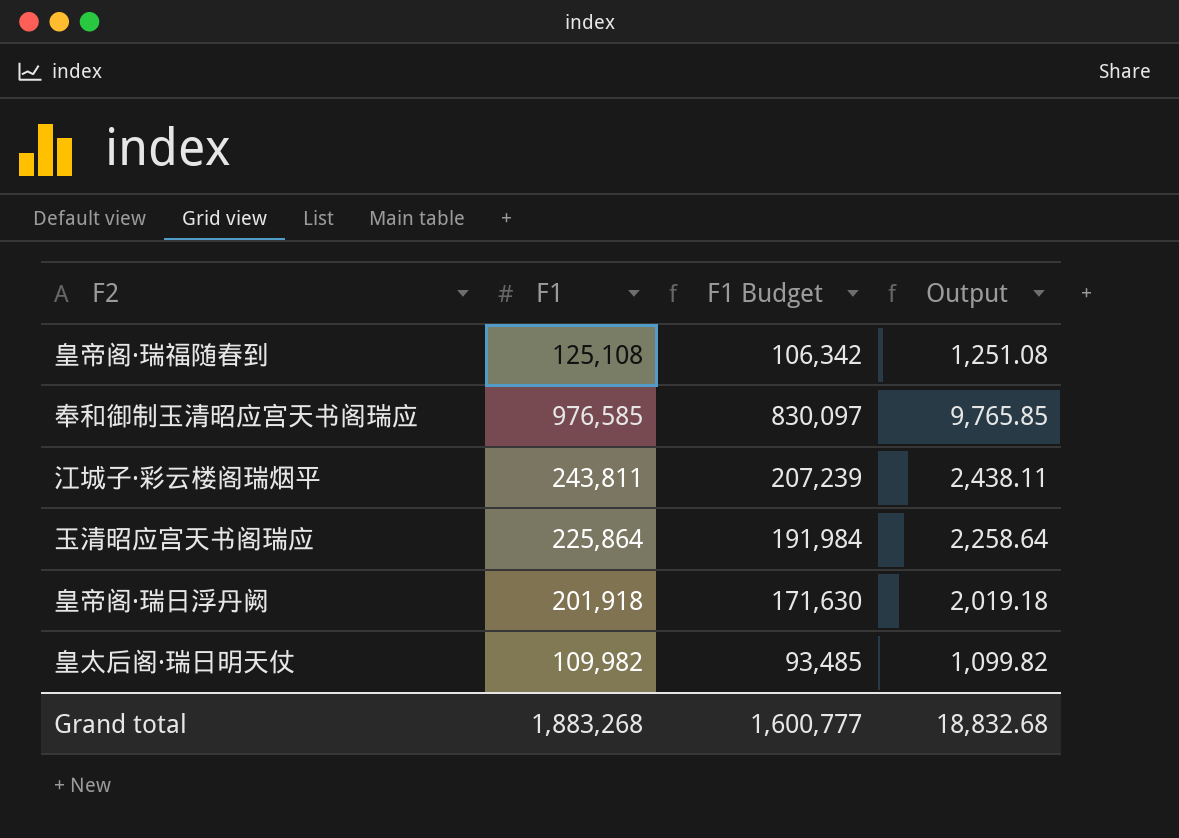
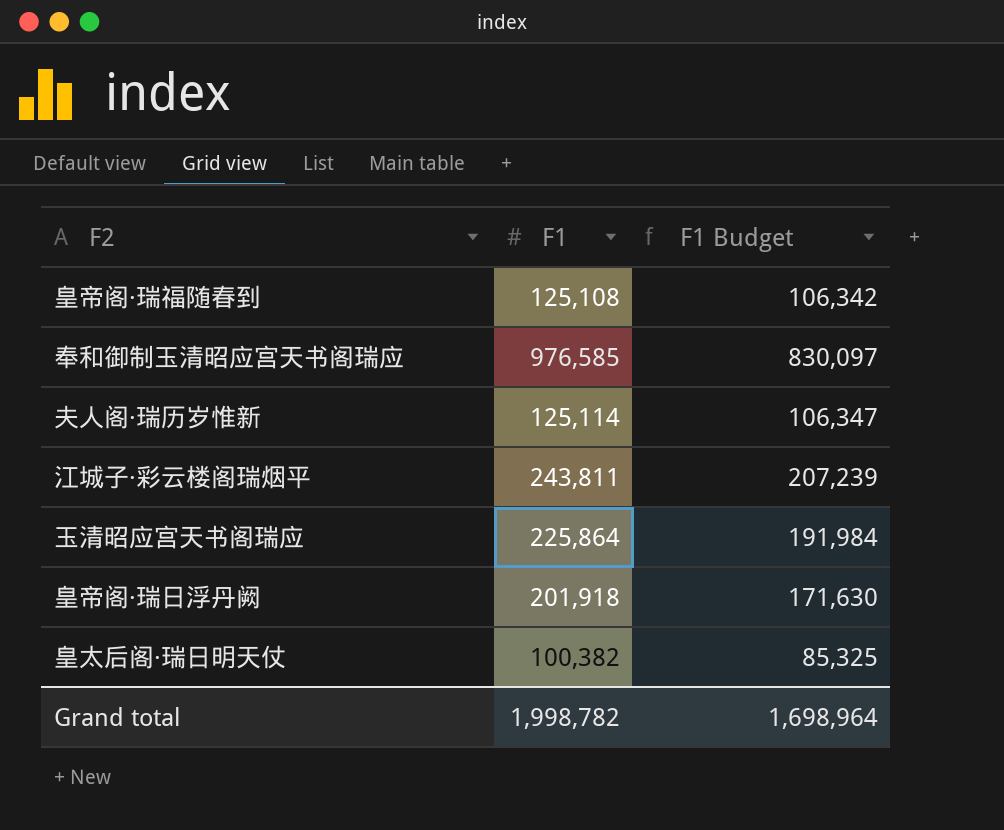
column Output | formula: [F1] * 0.01 -> none
row 夫人阁·瑞历岁惟新: none -> 125,114 | 106,347
皇太后阁·瑞日明天仗 | F1: 109,982 -> 100,382
皇太后阁·瑞日明天仗 | F1 Budget: 93,485 -> 85,325
Grand total | F1: 1,883,268 -> 1,998,782
Grand total | F1 Budget: 1,600,777 -> 1,698,964

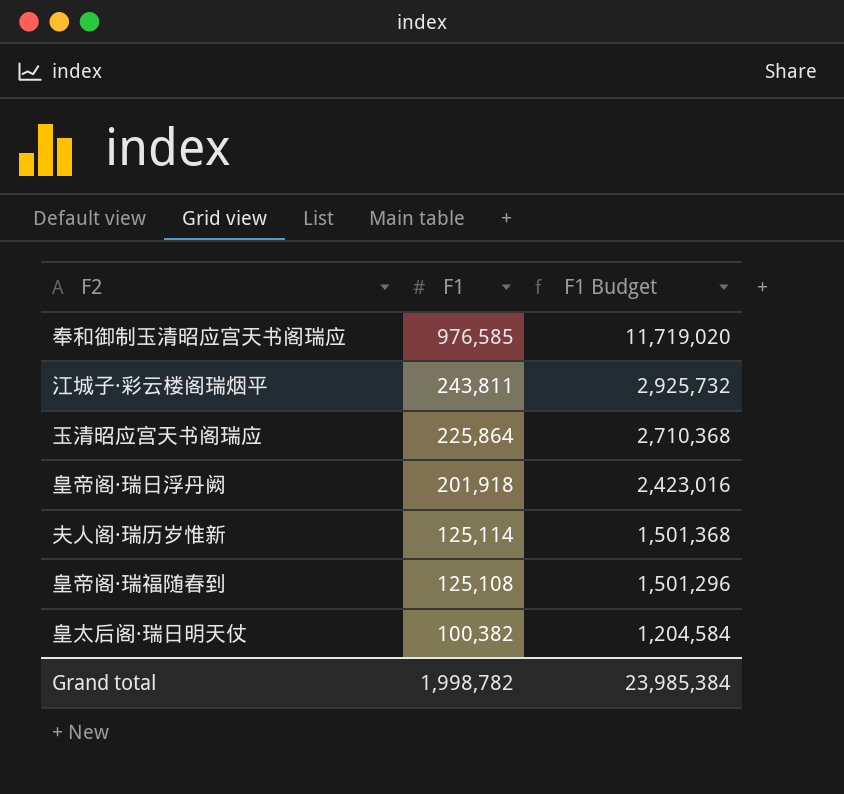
row order: none -> F1 descending
column F1 Budget | formula: [F1] * 0.85 -> [F1] * 12
Grand total | F1 Budget: 1,698,964 -> 23,985,384

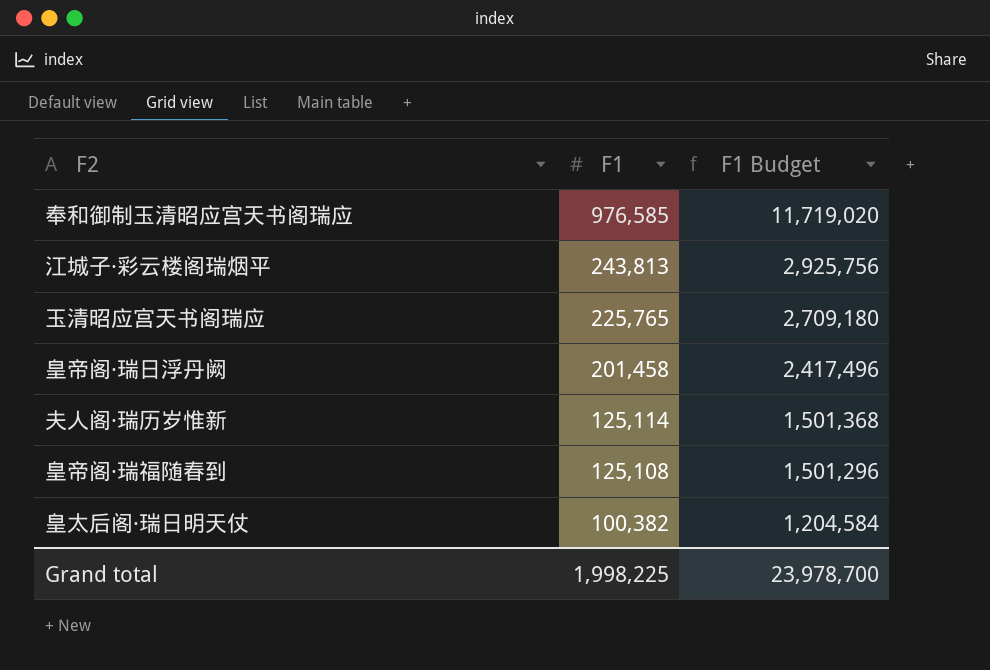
江城子·彩云楼阁瑞烟平 | F1: 243,811 -> 243,813
江城子·彩云楼阁瑞烟平 | F1 Budget: 2,925,732 -> 2,925,756
玉清昭应宫天书阁瑞应 | F1: 225,864 -> 225,765
玉清昭应宫天书阁瑞应 | F1 Budget: 2,710,368 -> 2,709,180
皇帝阁·瑞日浮丹阙 | F1: 201,918 -> 201,458
皇帝阁·瑞日浮丹阙 | F1 Budget: 2,423,016 -> 2,417,496
Grand total | F1: 1,998,782 -> 1,998,225
Grand total | F1 Budget: 23,985,384 -> 23,978,700

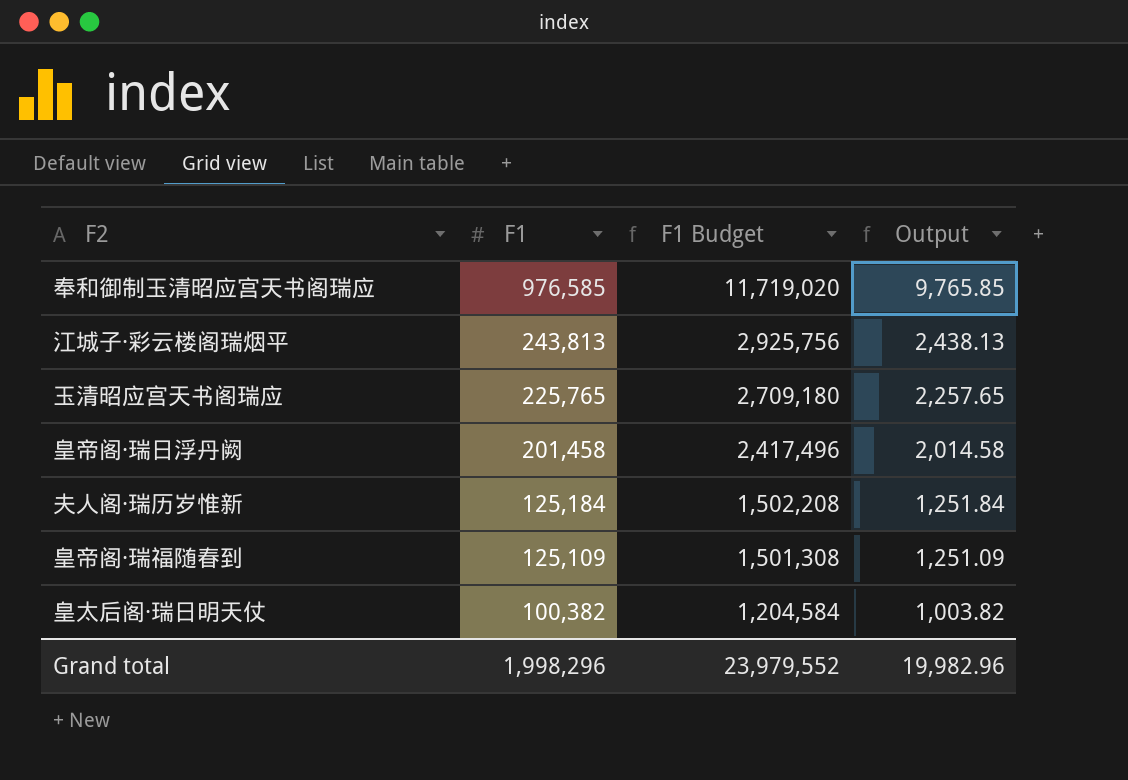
column Output | formula: none -> [F1] * 0.01
夫人阁·瑞历岁惟新 | F1: 125,114 -> 125,184
夫人阁·瑞历岁惟新 | F1 Budget: 1,501,368 -> 1,502,208
皇帝阁·瑞福随春到 | F1: 125,108 -> 125,109
皇帝阁·瑞福随春到 | F1 Budget: 1,501,296 -> 1,501,308
Grand total | F1: 1,998,225 -> 1,998,296
Grand total | F1 Budget: 23,978,700 -> 23,979,552

